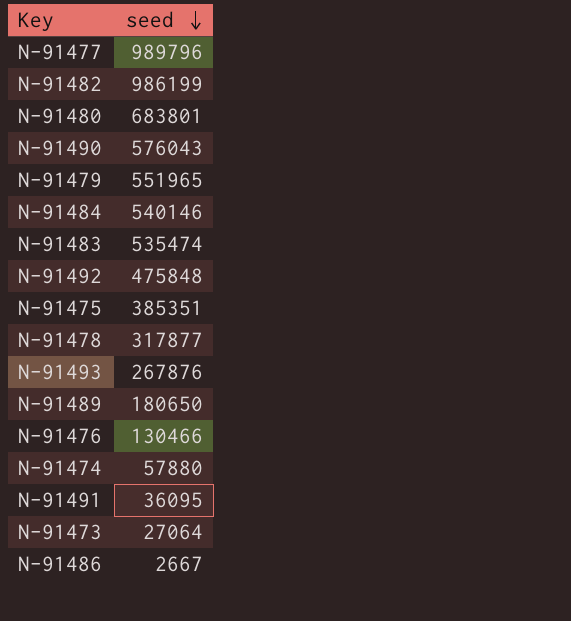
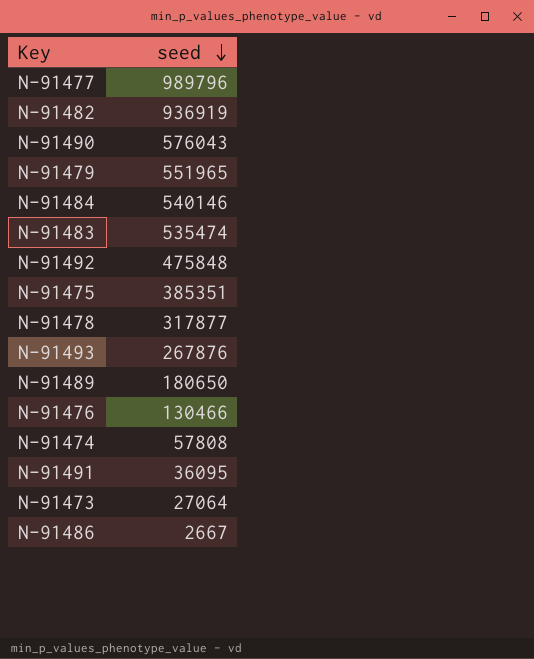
row N-91480: 683801 -> none
N-91482 | seed: 986199 -> 936919
N-91474 | seed: 57880 -> 57808

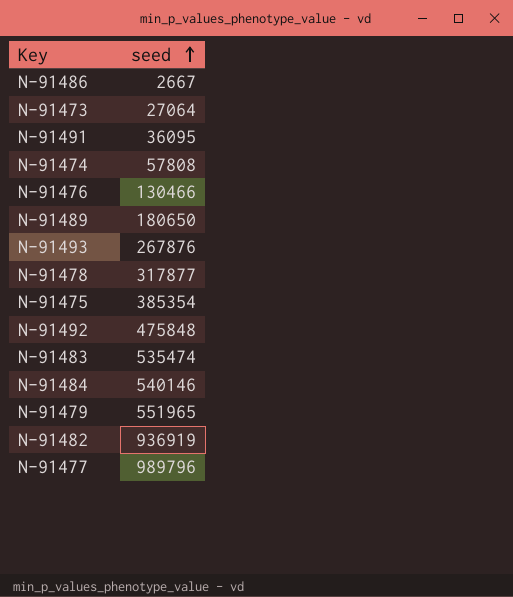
row order: seed descending -> seed ascending
row N-91490: 576043 -> none
N-91475 | seed: 385351 -> 385354

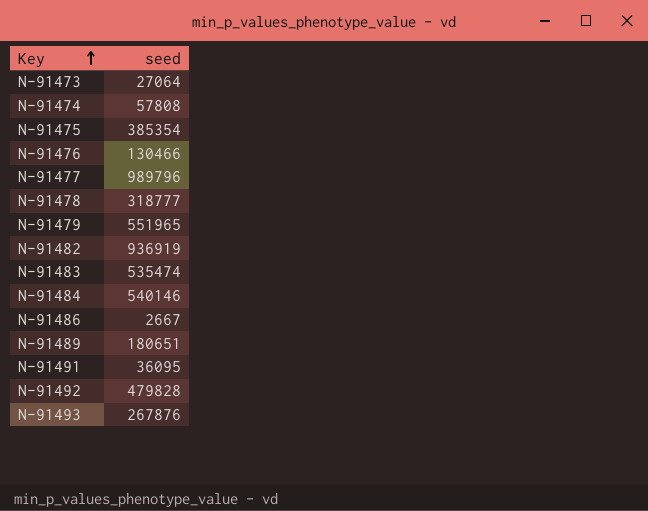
row order: seed ascending -> Key ascending
N-91478 | seed: 317877 -> 318777
N-91489 | seed: 180650 -> 180651
N-91492 | seed: 475848 -> 479828

